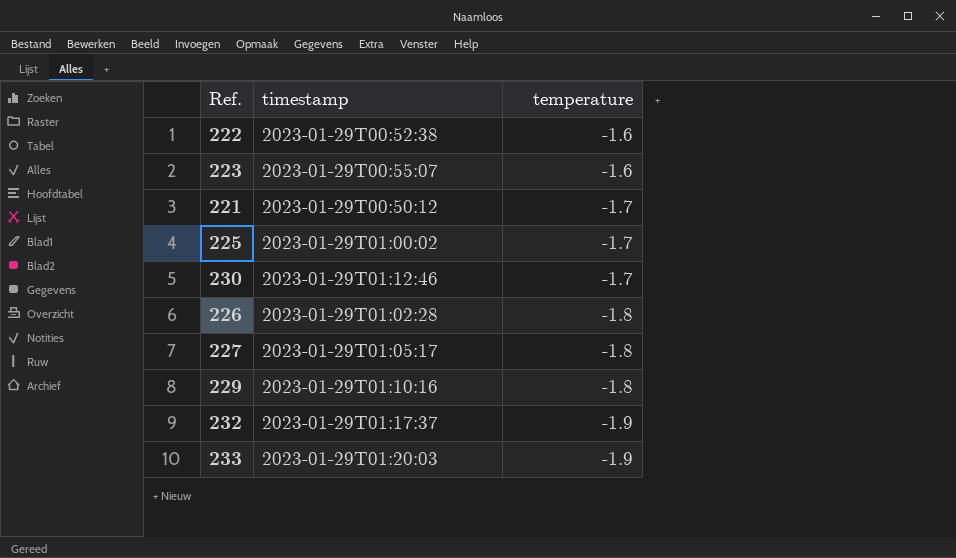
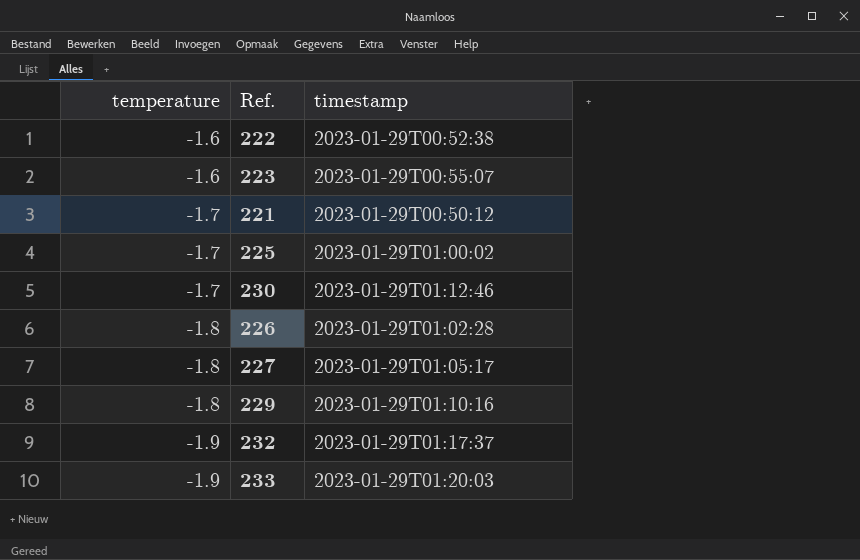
column temperature | position: 3 -> 1

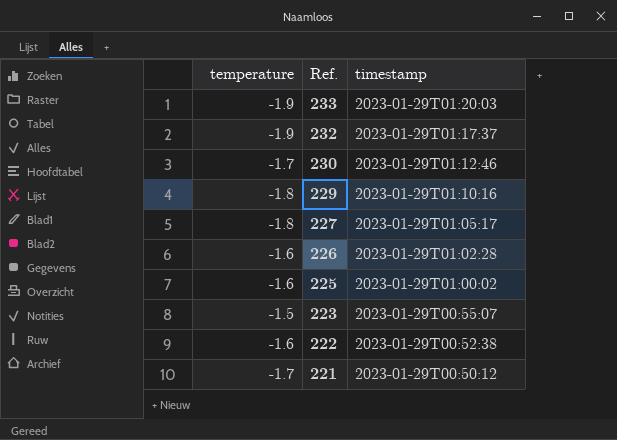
row order: temperature descending -> Ref. descending
226 | temperature: -1.8 -> -1.6
225 | temperature: -1.7 -> -1.6
223 | temperature: -1.6 -> -1.5

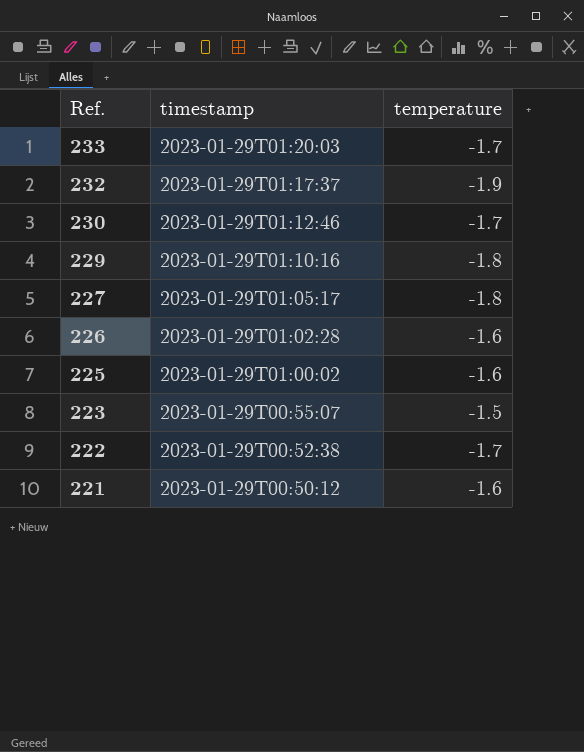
column temperature | position: 1 -> 3
233 | temperature: -1.9 -> -1.7
222 | temperature: -1.6 -> -1.7
221 | temperature: -1.7 -> -1.6

